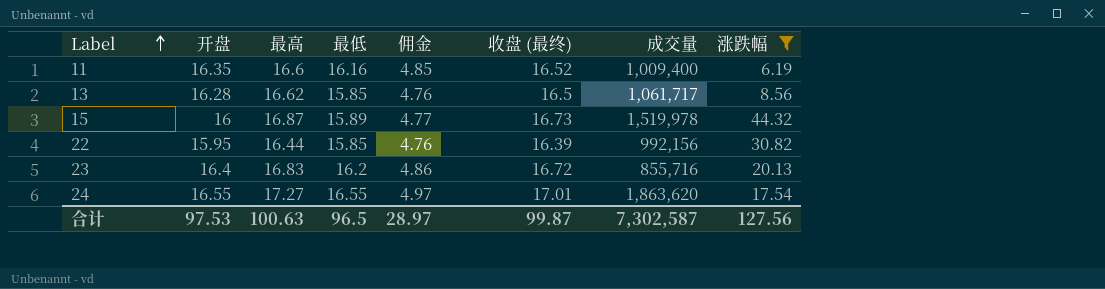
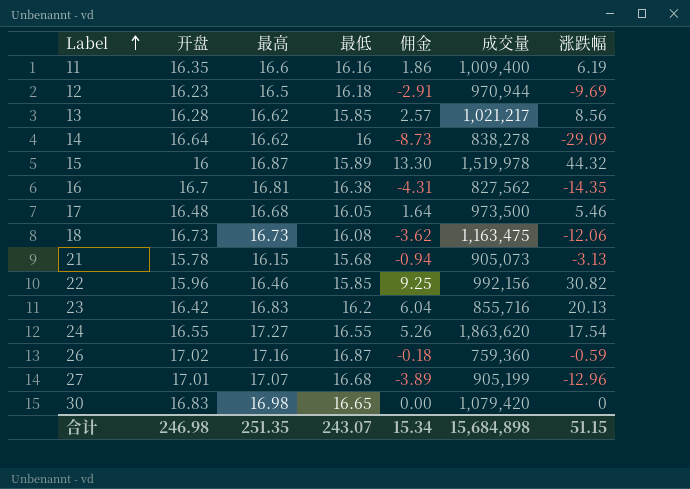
filter: 涨跌幅 >= 6.19 -> none
column 收盘 (最终) | position: 6 -> none
column 佣金 | formula: [最低] * 0.3 -> [涨跌幅] * 0.3
13 | 成交量: 1,061,717 -> 1,021,217
22 | 开盘: 15.95 -> 15.96
22 | 最高: 16.44 -> 16.46
23 | 开盘: 16.4 -> 16.42
合计 | 开盘: 97.53 -> 246.98
合计 | 最高: 100.63 -> 251.35
合计 | 最低: 96.5 -> 243.07
合计 | 佣金: 28.97 -> 15.34
合计 | 成交量: 7,302,587 -> 15,684,898
合计 | 涨跌幅: 127.56 -> 51.15

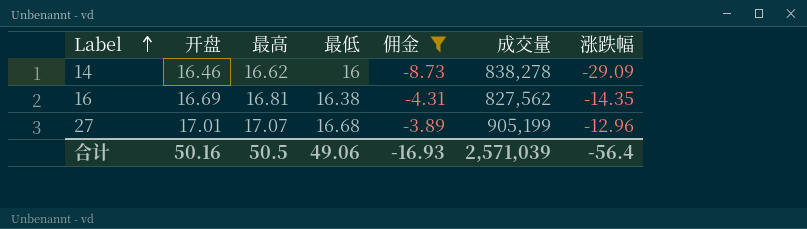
filter: none -> 佣金 <= -3.89
14 | 开盘: 16.64 -> 16.46
16 | 开盘: 16.7 -> 16.69
合计 | 开盘: 246.98 -> 50.16
合计 | 最高: 251.35 -> 50.5
合计 | 最低: 243.07 -> 49.06
合计 | 佣金: 15.34 -> -16.93
合计 | 成交量: 15,684,898 -> 2,571,039
合计 | 涨跌幅: 51.15 -> -56.4

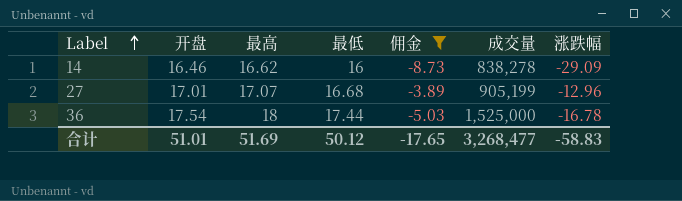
row 16: 16.69 | 16.81 | 16.38 | -4.31 | 827,562 | -14.35 -> none
row 36: none -> 17.54 | 18 | 17.44 | -5.03 | 1,525,000 | -16.78
合计 | 开盘: 50.16 -> 51.01
合计 | 最高: 50.5 -> 51.69
合计 | 最低: 49.06 -> 50.12
合计 | 佣金: -16.93 -> -17.65
合计 | 成交量: 2,571,039 -> 3,268,477
合计 | 涨跌幅: -56.4 -> -58.83

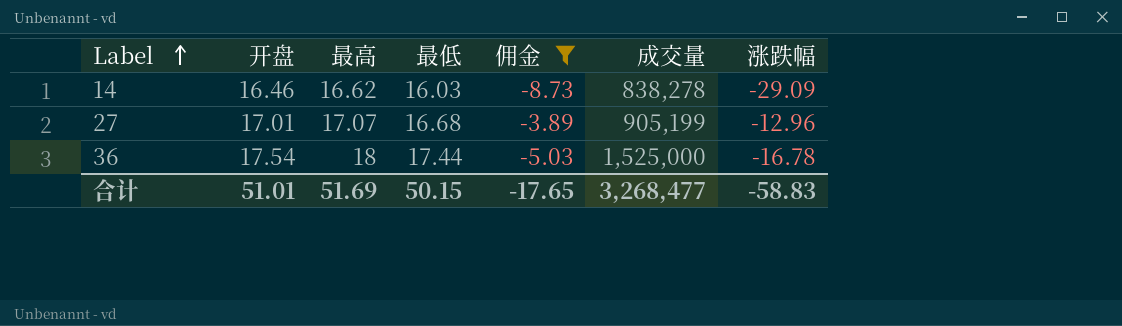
14 | 最低: 16 -> 16.03
合计 | 最低: 50.12 -> 50.15

